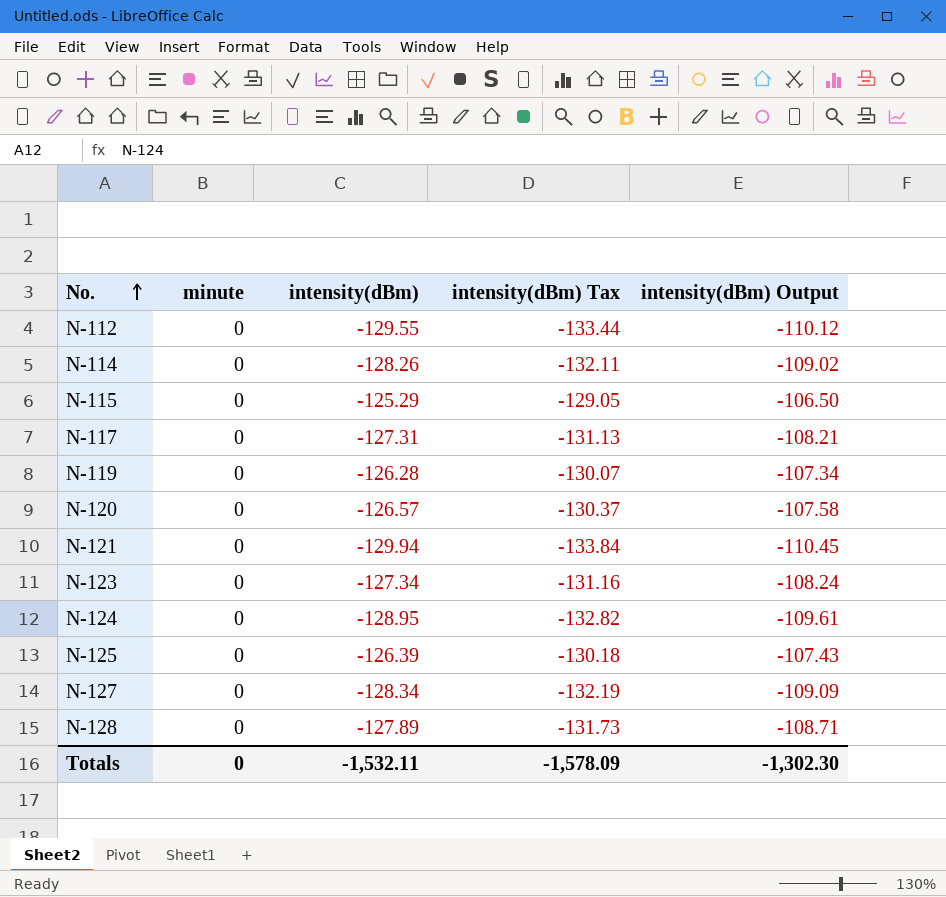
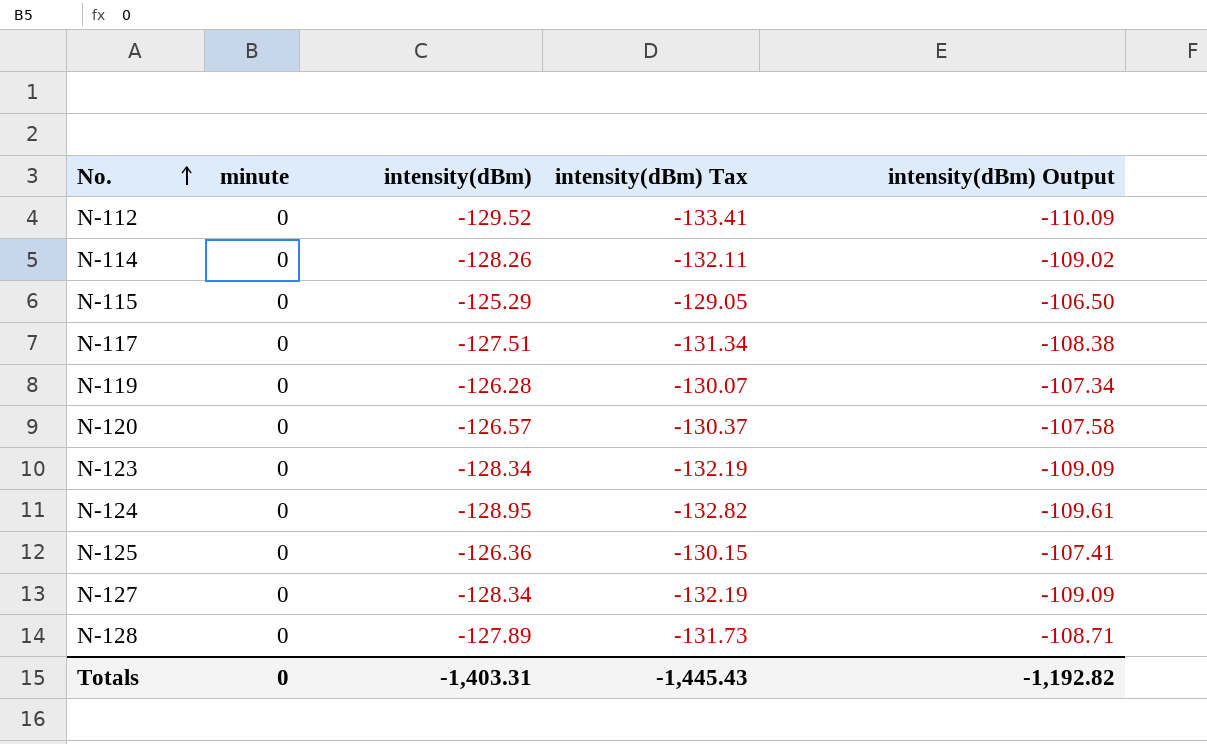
row N-121: 0 | -129.94 | -133.84 | -110.45 -> none
N-112 | intensity(dBm): -129.55 -> -129.52
N-112 | intensity(dBm) Tax: -133.44 -> -133.41
N-112 | intensity(dBm) Output: -110.12 -> -110.09
N-117 | intensity(dBm): -127.31 -> -127.51
N-117 | intensity(dBm) Tax: -131.13 -> -131.34
N-117 | intensity(dBm) Output: -108.21 -> -108.38
N-123 | intensity(dBm): -127.34 -> -128.34
N-123 | intensity(dBm) Tax: -131.16 -> -132.19
N-123 | intensity(dBm) Output: -108.24 -> -109.09
N-125 | intensity(dBm): -126.39 -> -126.36
N-125 | intensity(dBm) Tax: -130.18 -> -130.15
N-125 | intensity(dBm) Output: -107.43 -> -107.41
Totals | intensity(dBm): -1,532.11 -> -1,403.31
Totals | intensity(dBm) Tax: -1,578.09 -> -1,445.43
Totals | intensity(dBm) Output: -1,302.30 -> -1,192.82

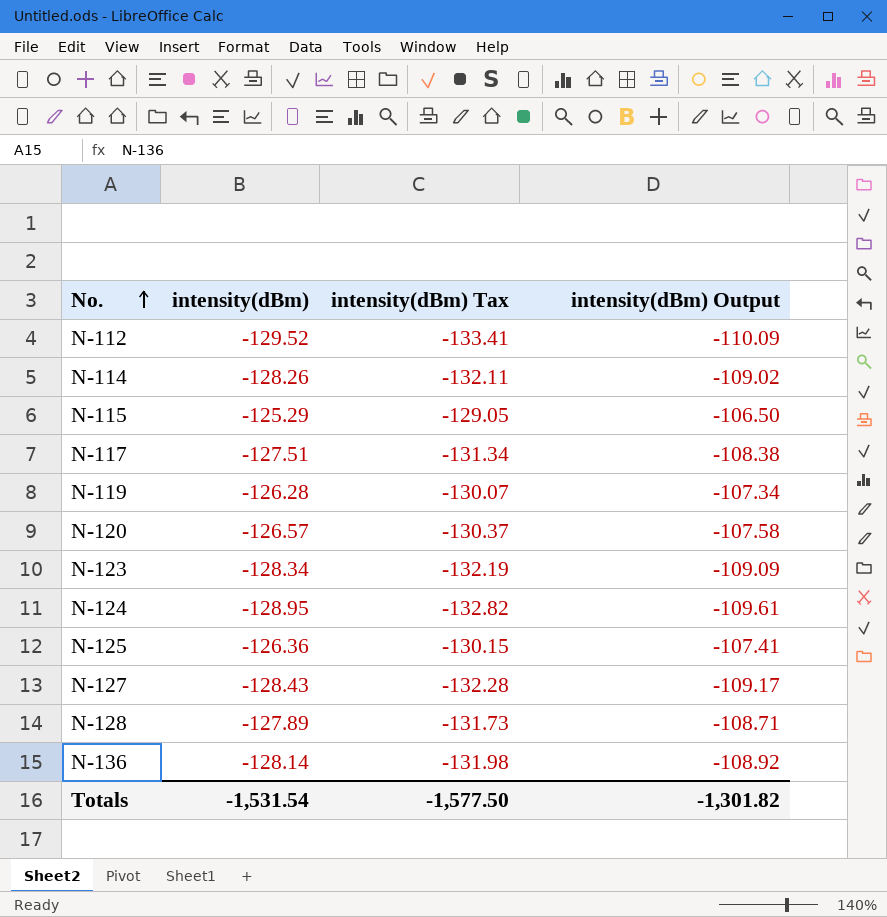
column minute | position: 2 -> none
N-127 | intensity(dBm): -128.34 -> -128.43
N-127 | intensity(dBm) Tax: -132.19 -> -132.28
N-127 | intensity(dBm) Output: -109.09 -> -109.17
row N-136: none -> -128.14 | -131.98 | -108.92
Totals | intensity(dBm): -1,403.31 -> -1,531.54
Totals | intensity(dBm) Tax: -1,445.43 -> -1,577.50
Totals | intensity(dBm) Output: -1,192.82 -> -1,301.82

